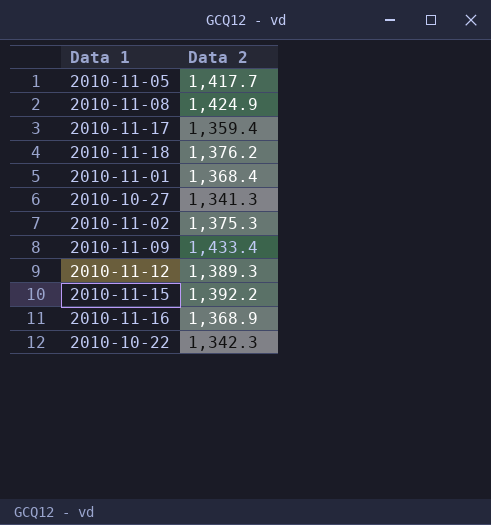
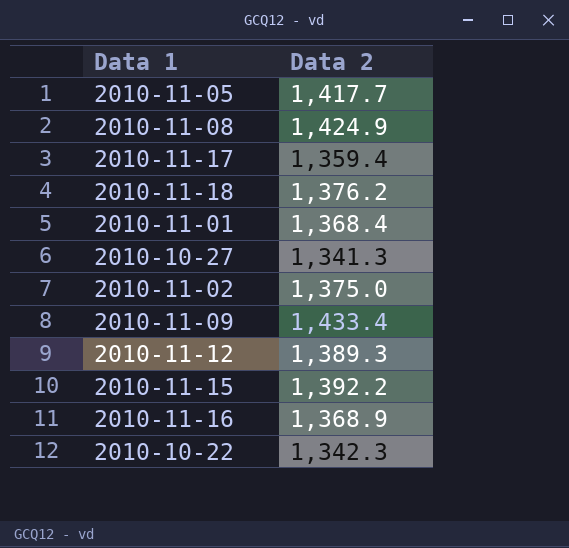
2010-11-02 | Data 2: 1,375.3 -> 1,375.0

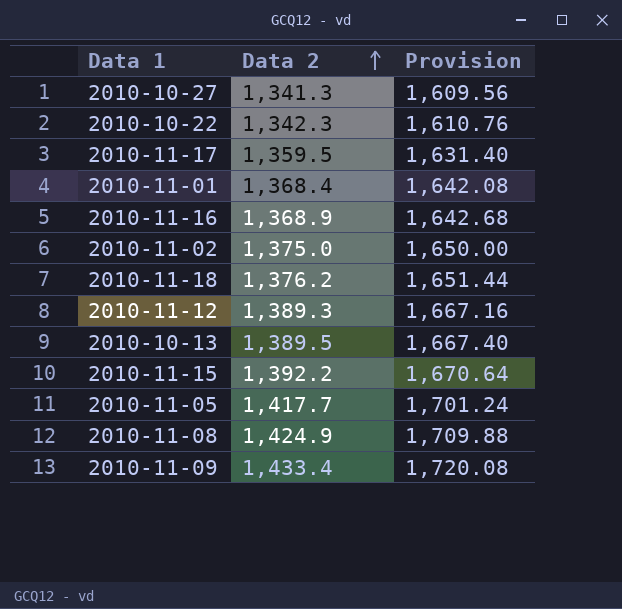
row order: none -> Data 2 ascending
column Provision | formula: none -> [Data 2] * 1.2
2010-11-17 | Data 2: 1,359.4 -> 1,359.5
row 2010-10-13: none -> 1,389.5 | 1,667.40

